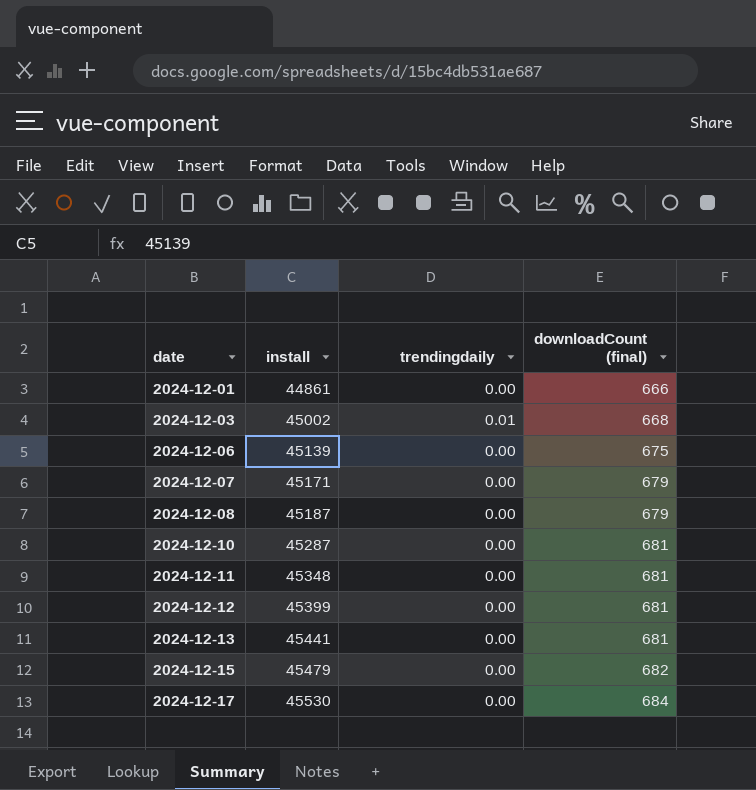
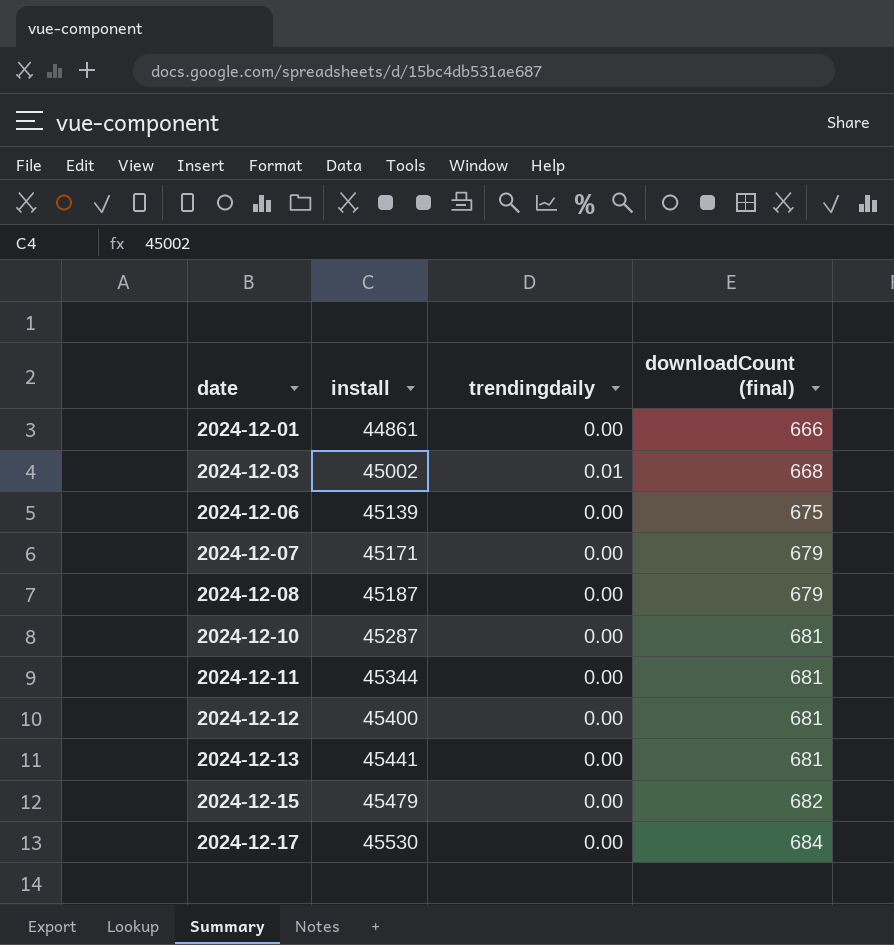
2024-12-11 | install: 45348 -> 45344
2024-12-12 | install: 45399 -> 45400

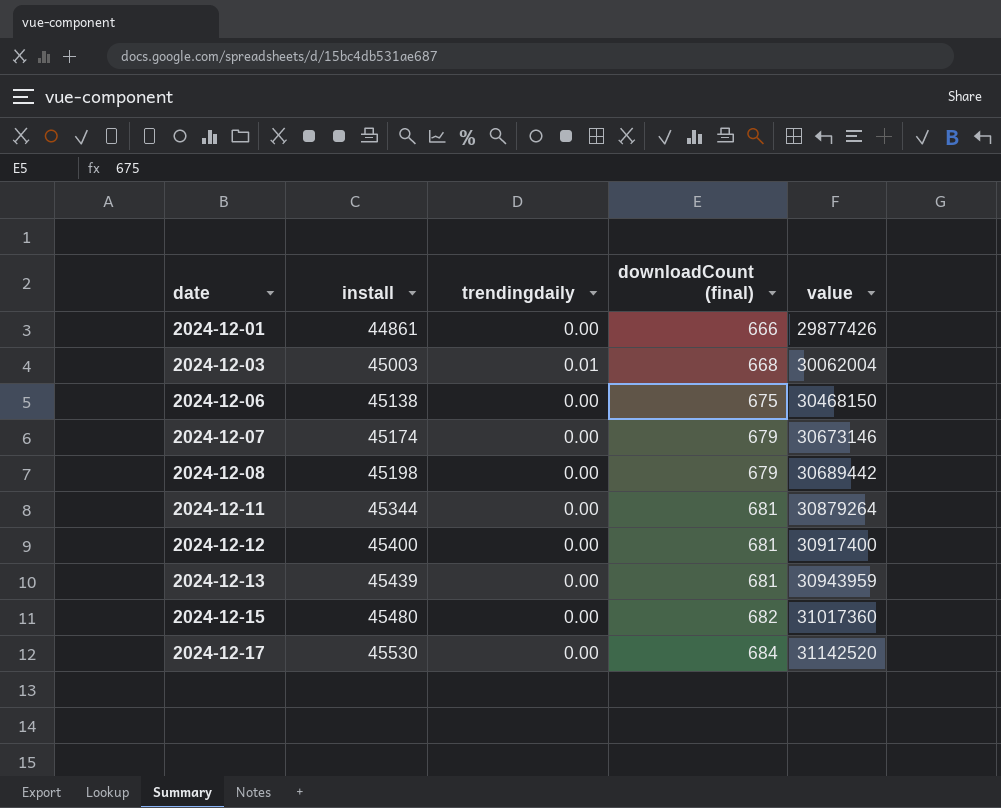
column value | formula: none -> [install] * [downloadCount (final)]
row 2024-12-10: 45287 | 0.00 | 681 -> none
2024-12-03 | install: 45002 -> 45003
2024-12-06 | install: 45139 -> 45138
2024-12-07 | install: 45171 -> 45174
2024-12-08 | install: 45187 -> 45198
2024-12-13 | install: 45441 -> 45439
2024-12-15 | install: 45479 -> 45480

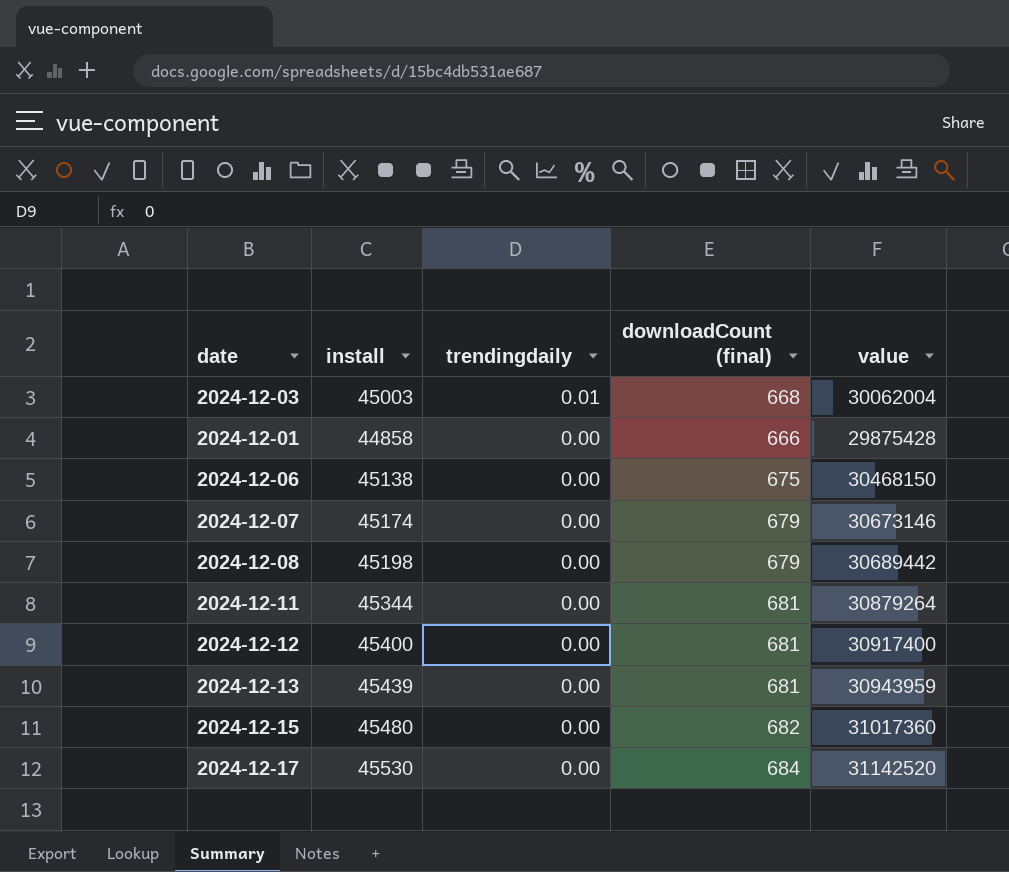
row order: date ascending -> trendingdaily descending
2024-12-01 | install: 44861 -> 44858
2024-12-01 | value: 29877426 -> 29875428

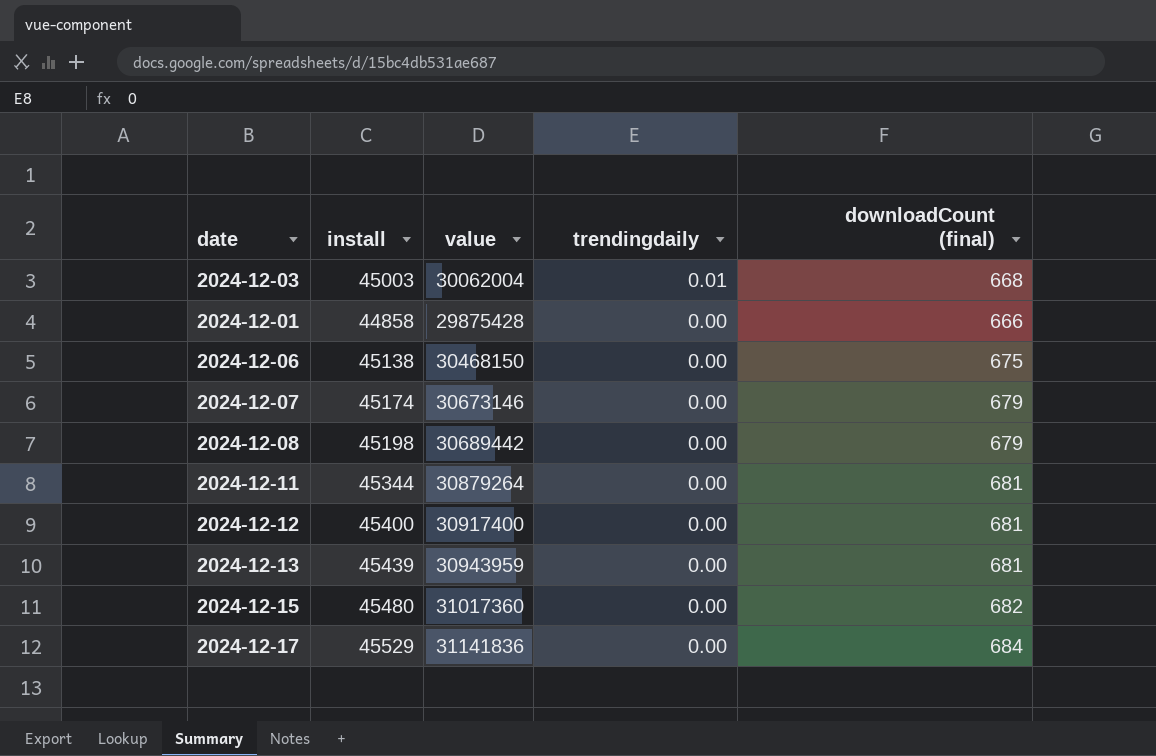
column value | position: 5 -> 3
2024-12-17 | install: 45530 -> 45529
2024-12-17 | value: 31142520 -> 31141836

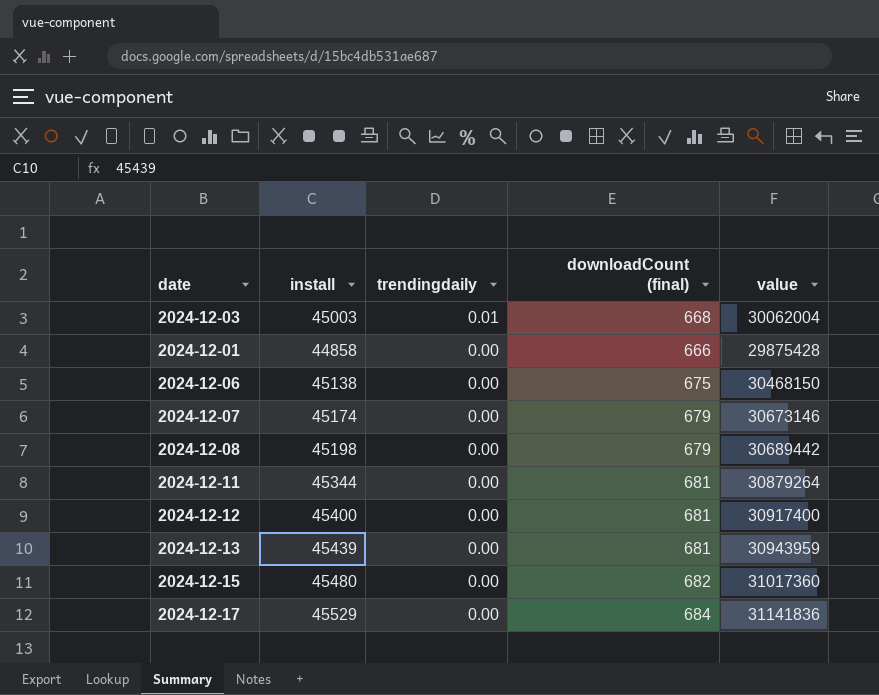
column value | position: 3 -> 5

